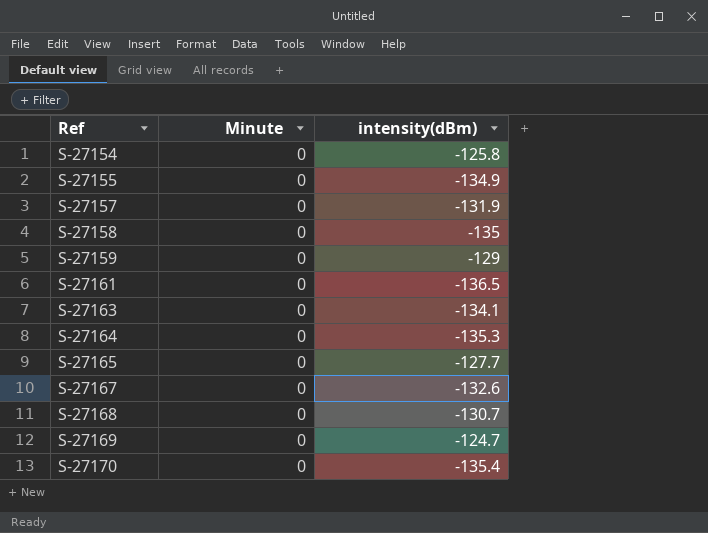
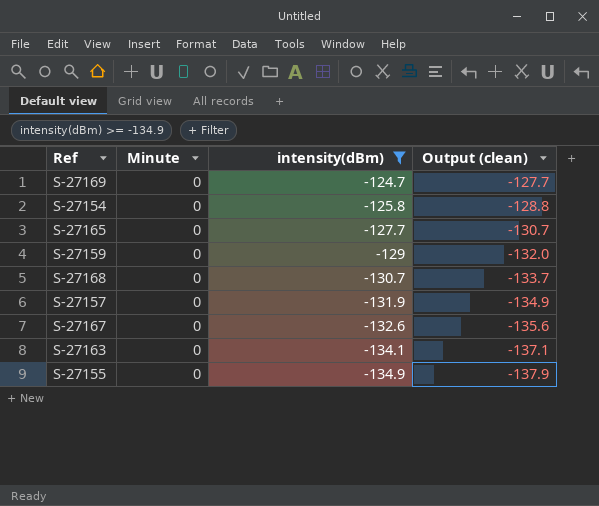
filter: none -> intensity(dBm) >= -134.9
row order: Ref ascending -> intensity(dBm) descending
column Output (clean) | formula: none -> [intensity(dBm)] - 3

